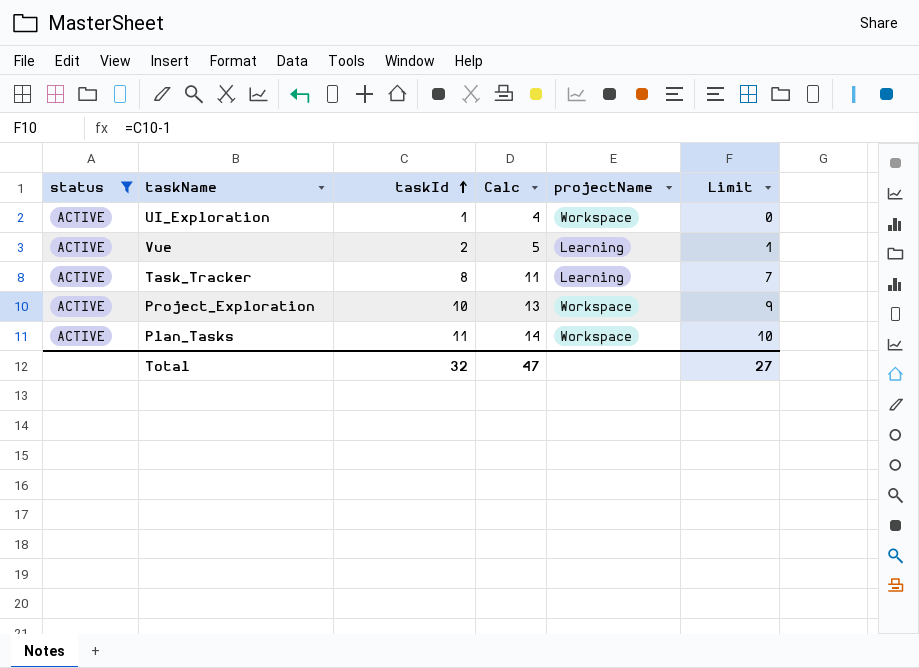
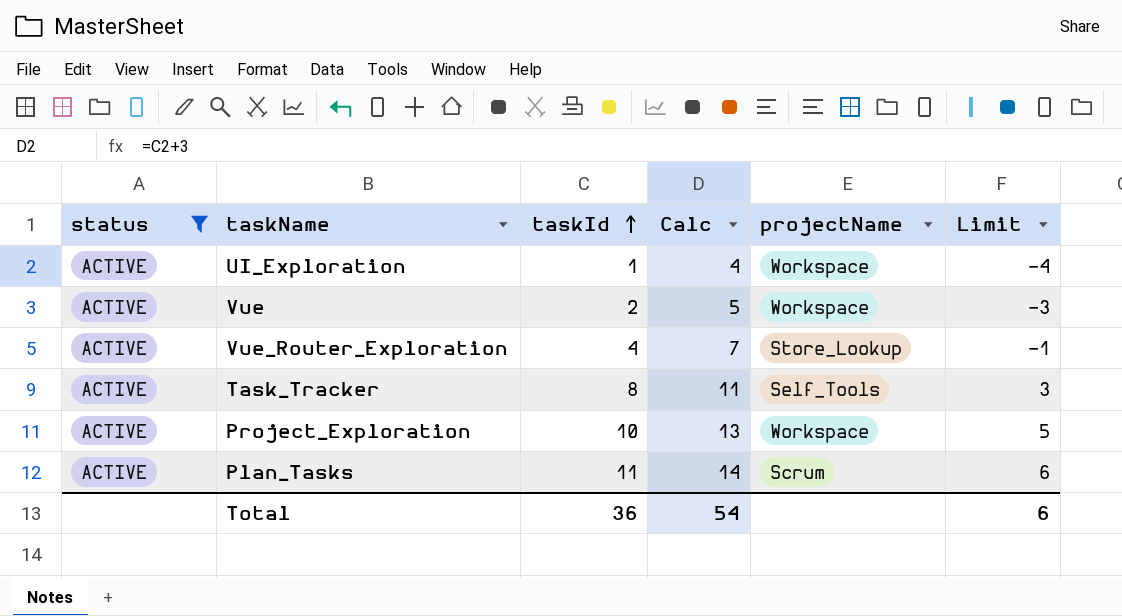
column Limit | formula: [taskId] - 1 -> [taskId] - 5
Vue | projectName: Learning -> Workspace
row Vue_Router_Exploration: none -> ACTIVE | 4 | 7 | Store_Lookup | -1
Task_Tracker | projectName: Learning -> Self_Tools
Plan_Tasks | projectName: Workspace -> Scrum
Total | taskId: 32 -> 36
Total | Calc: 47 -> 54
Total | Limit: 27 -> 6

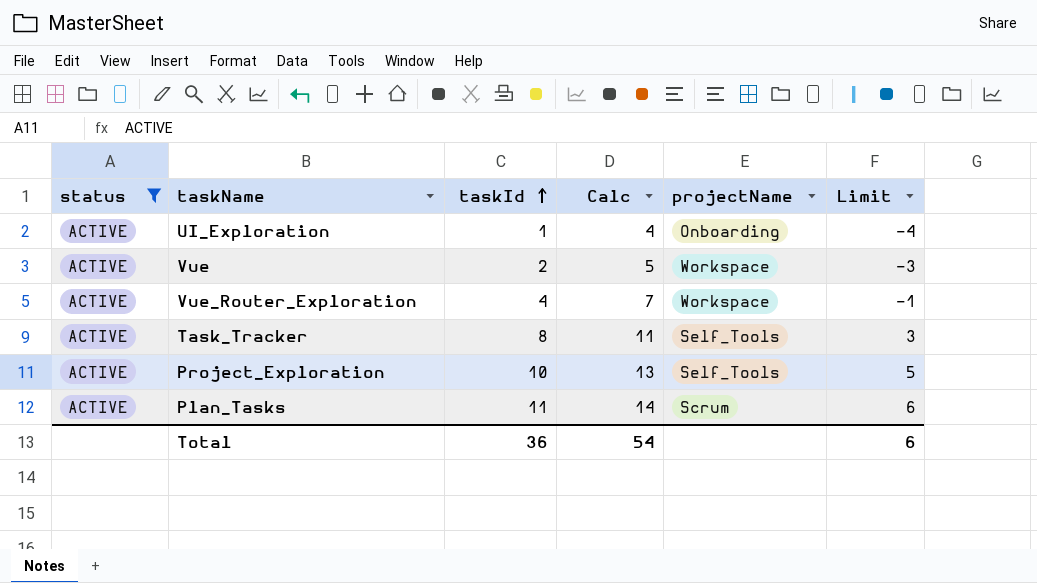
UI_Exploration | projectName: Workspace -> Onboarding
Vue_Router_Exploration | projectName: Store_Lookup -> Workspace
Project_Exploration | projectName: Workspace -> Self_Tools

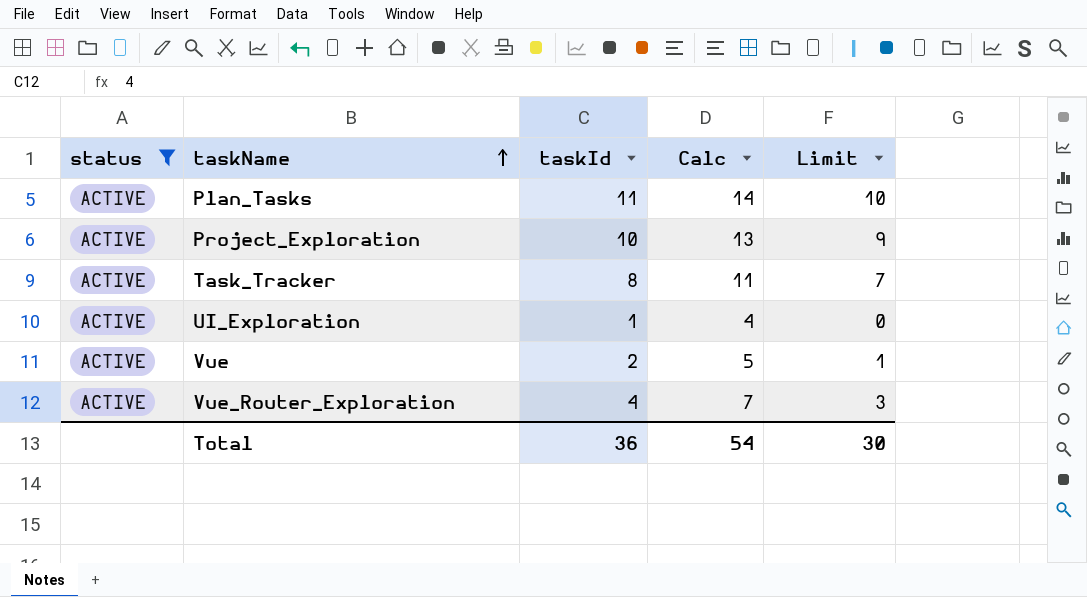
row order: taskId ascending -> taskName ascending
column projectName | position: 5 -> none
column Limit | formula: [taskId] - 5 -> [taskId] - 1
Total | Limit: 6 -> 30

